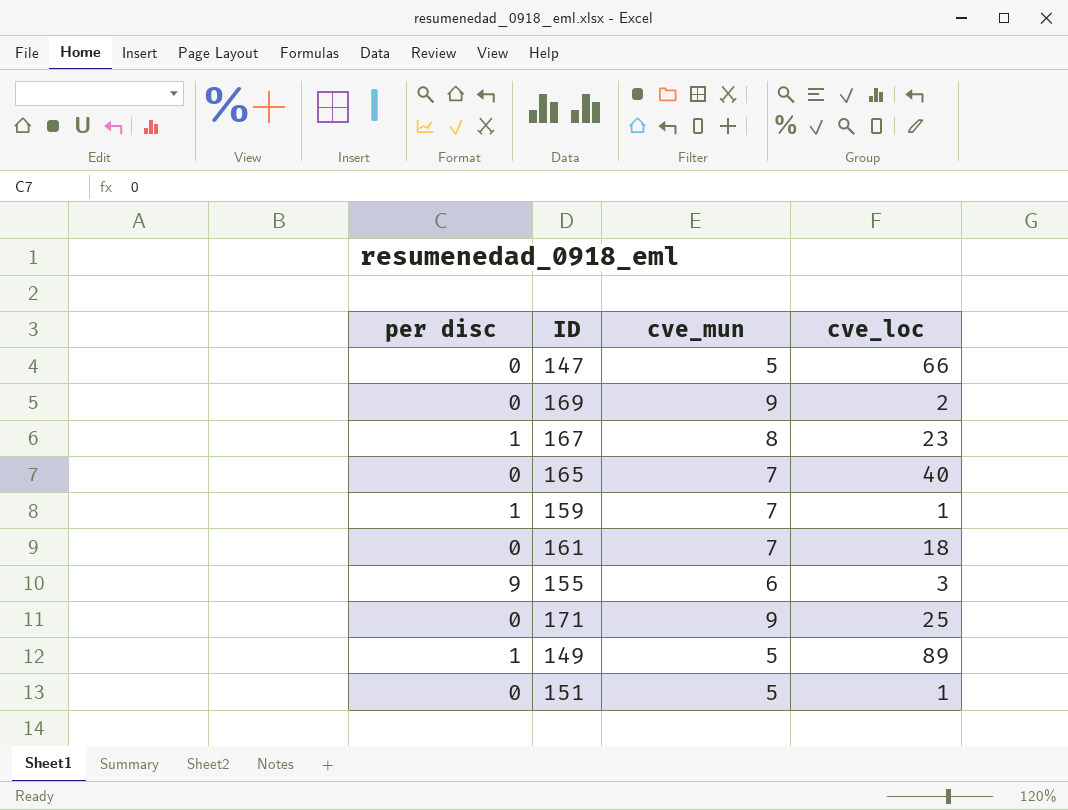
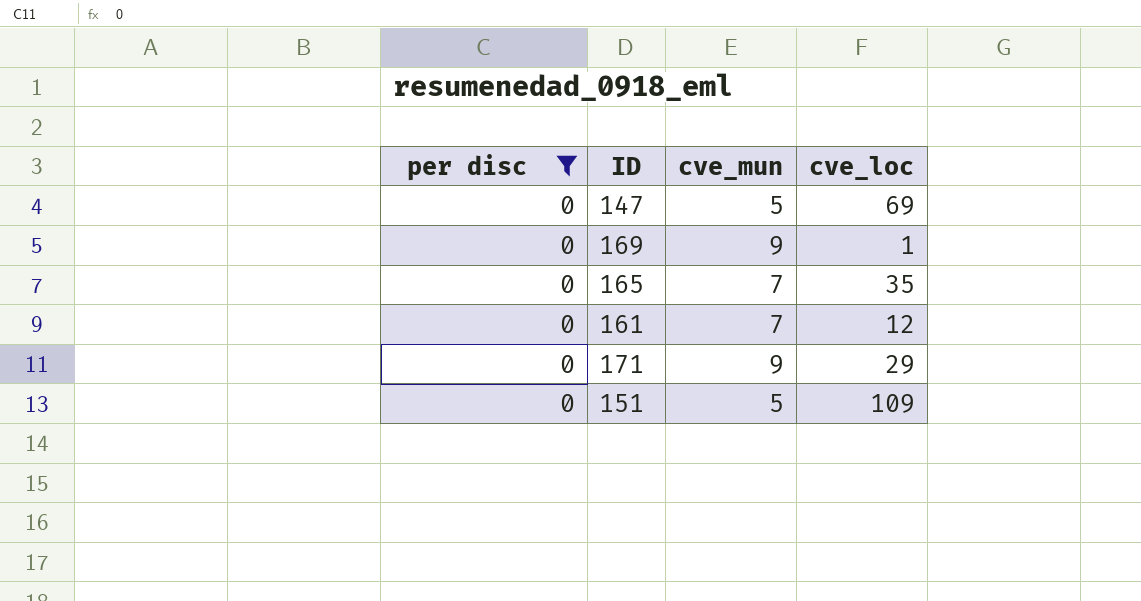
filter: none -> per disc = 0
147 | cve_loc: 66 -> 69
169 | cve_loc: 2 -> 1
165 | cve_loc: 40 -> 35
161 | cve_loc: 18 -> 12
171 | cve_loc: 25 -> 29
151 | cve_loc: 1 -> 109

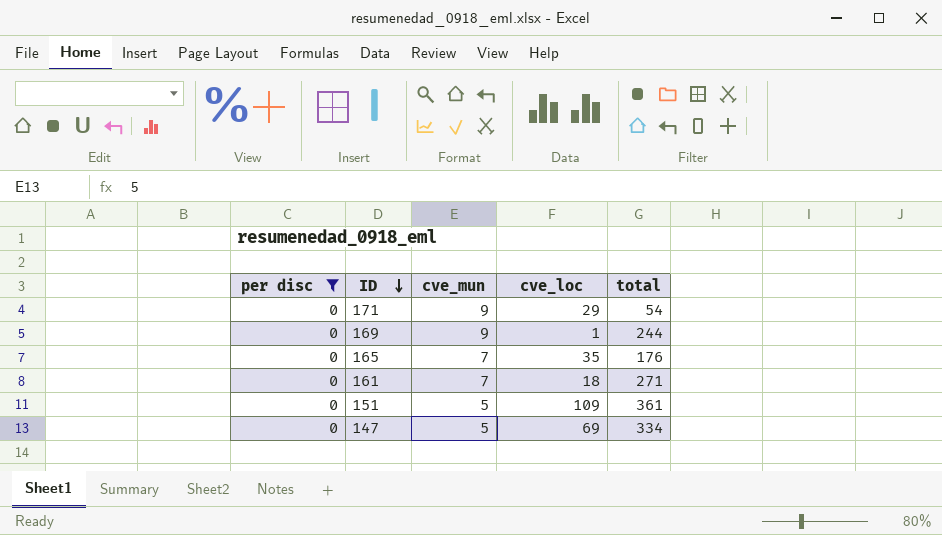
row order: none -> ID descending
column total | position: none -> 5
161 | cve_loc: 12 -> 18

